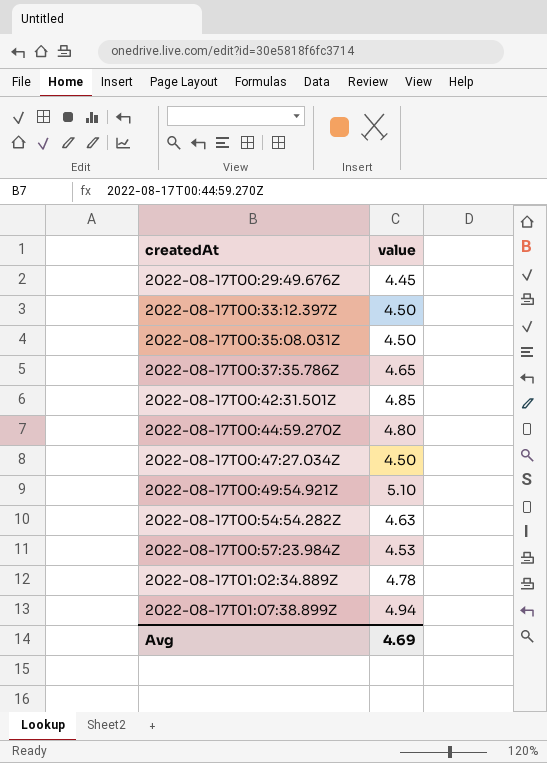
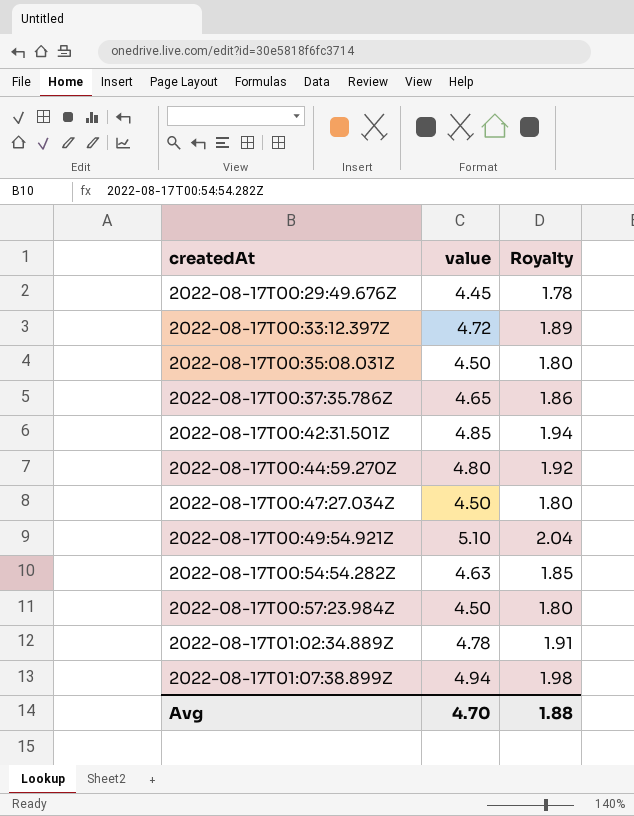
column Royalty | formula: none -> [value] * 0.4
2022-08-17T00:33:12.397Z | value: 4.50 -> 4.72
2022-08-17T00:57:23.984Z | value: 4.53 -> 4.50
Avg | value: 4.69 -> 4.70

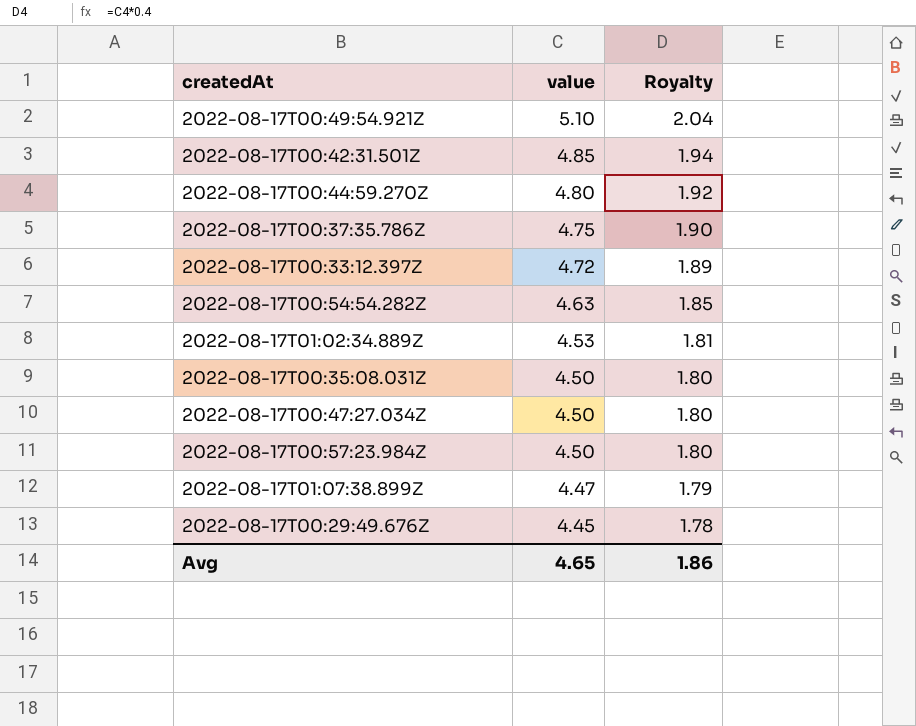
row order: createdAt ascending -> value descending
2022-08-17T00:37:35.786Z | value: 4.65 -> 4.75
2022-08-17T00:37:35.786Z | Royalty: 1.86 -> 1.90
2022-08-17T01:02:34.889Z | value: 4.78 -> 4.53
2022-08-17T01:02:34.889Z | Royalty: 1.91 -> 1.81
2022-08-17T01:07:38.899Z | value: 4.94 -> 4.47
2022-08-17T01:07:38.899Z | Royalty: 1.98 -> 1.79
Avg | value: 4.70 -> 4.65
Avg | Royalty: 1.88 -> 1.86

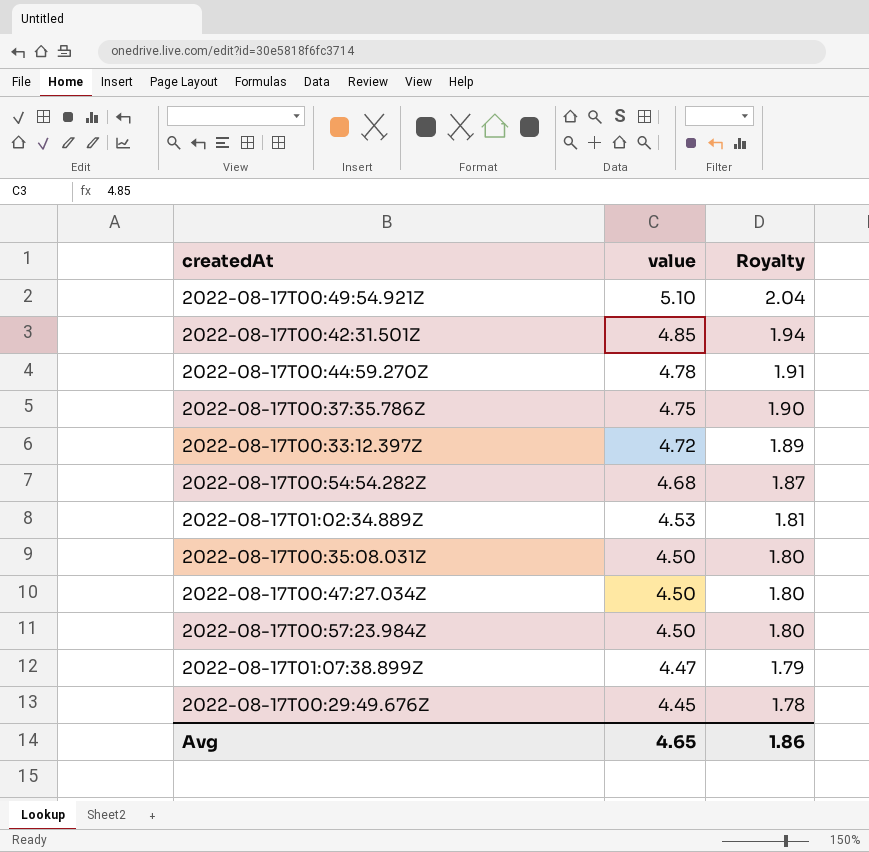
2022-08-17T00:44:59.270Z | value: 4.80 -> 4.78
2022-08-17T00:44:59.270Z | Royalty: 1.92 -> 1.91
2022-08-17T00:54:54.282Z | value: 4.63 -> 4.68
2022-08-17T00:54:54.282Z | Royalty: 1.85 -> 1.87

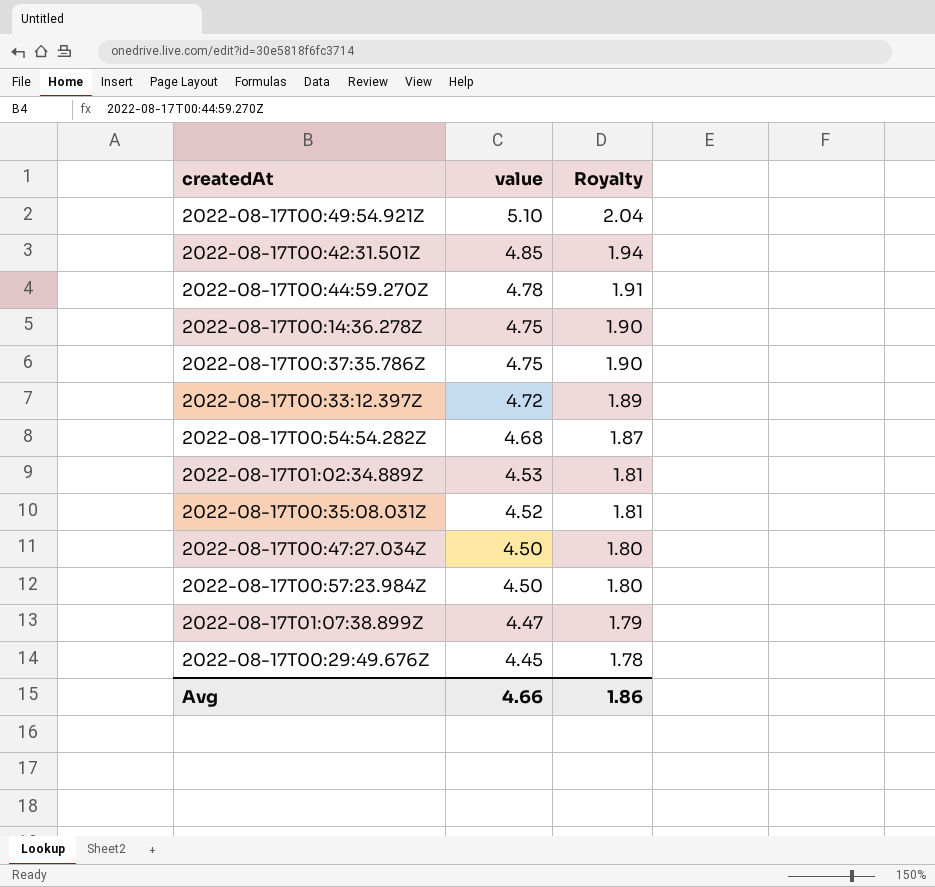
row 2022-08-17T00:14:36.278Z: none -> 4.75 | 1.90
2022-08-17T00:35:08.031Z | value: 4.50 -> 4.52
2022-08-17T00:35:08.031Z | Royalty: 1.80 -> 1.81
Avg | value: 4.65 -> 4.66

